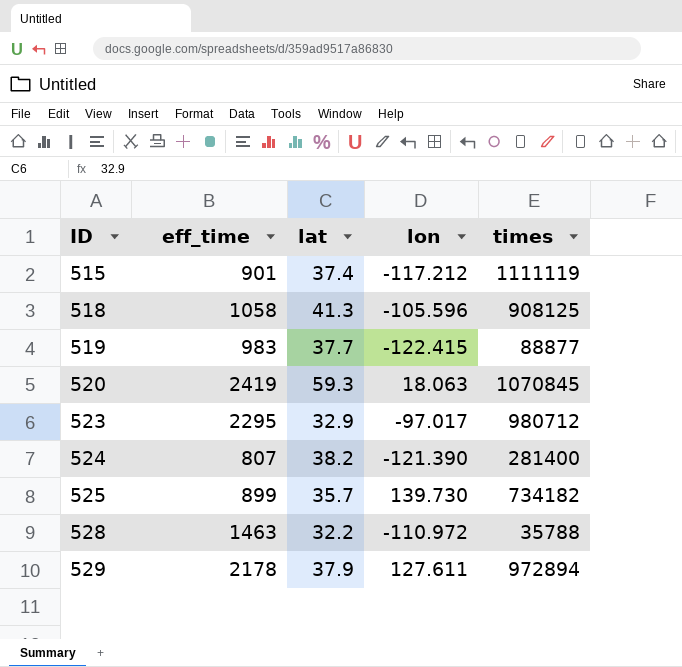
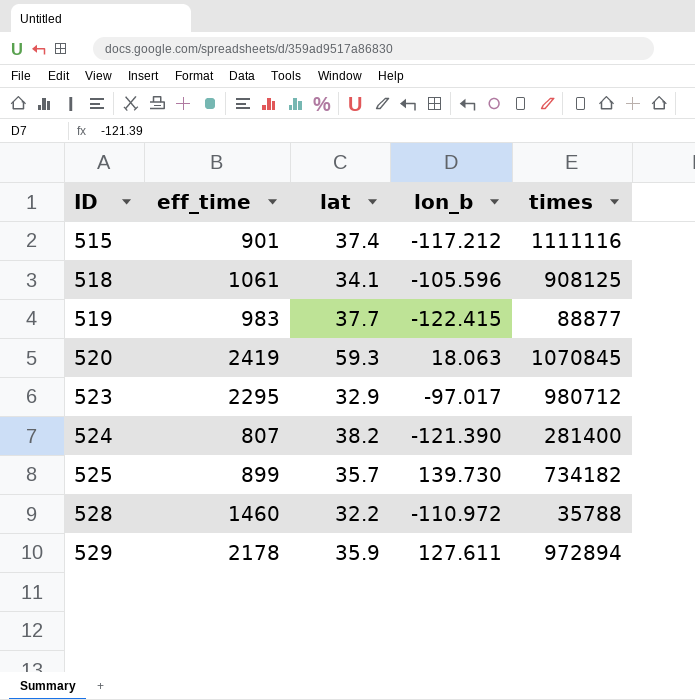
column name: lon -> lon_b
515 | times: 1111119 -> 1111116
518 | eff_time: 1058 -> 1061
518 | lat: 41.3 -> 34.1
528 | eff_time: 1463 -> 1460
529 | lat: 37.9 -> 35.9

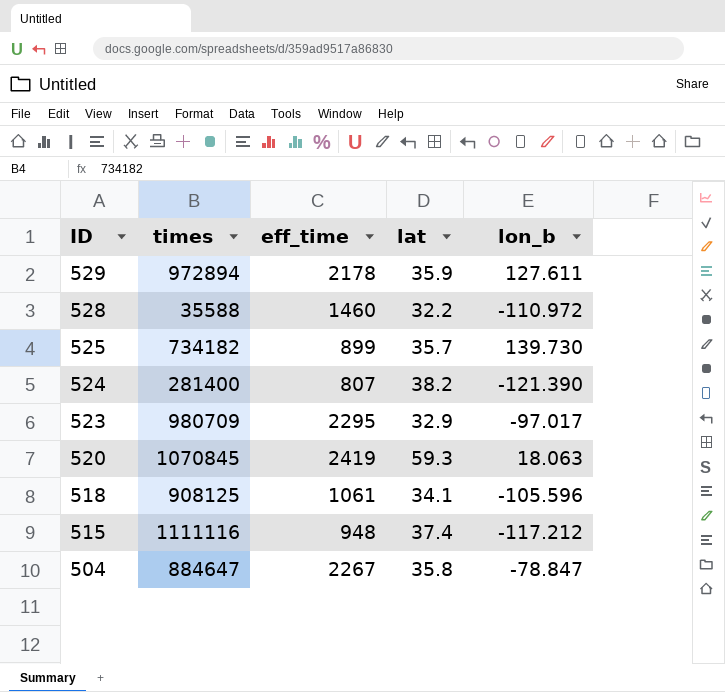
row order: ID ascending -> ID descending
column times | position: 5 -> 2
row 519: 983 | 37.7 | -122.415 | 88877 -> none
528 | times: 35788 -> 35588
523 | times: 980712 -> 980709
515 | eff_time: 901 -> 948
row 504: none -> 884647 | 2267 | 35.8 | -78.847

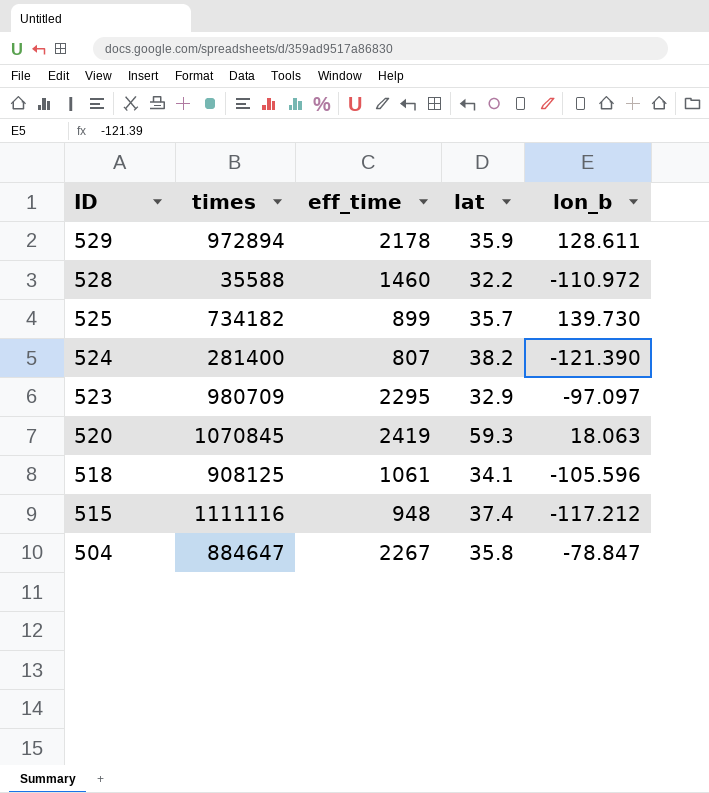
529 | lon_b: 127.611 -> 128.611
523 | lon_b: -97.017 -> -97.097

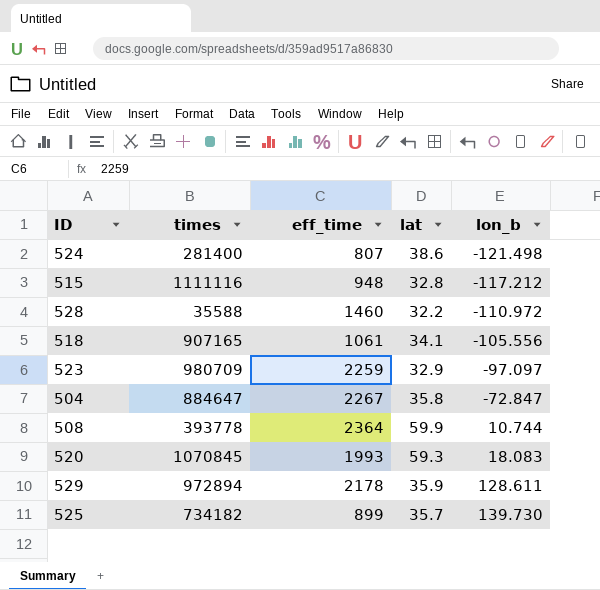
row order: ID descending -> lon_b ascending
524 | lat: 38.2 -> 38.6
524 | lon_b: -121.390 -> -121.498
515 | lat: 37.4 -> 32.8
518 | times: 908125 -> 907165
518 | lon_b: -105.596 -> -105.556
523 | eff_time: 2295 -> 2259
504 | lon_b: -78.847 -> -72.847
row 508: none -> 393778 | 2364 | 59.9 | 10.744
520 | eff_time: 2419 -> 1993
520 | lon_b: 18.063 -> 18.083

